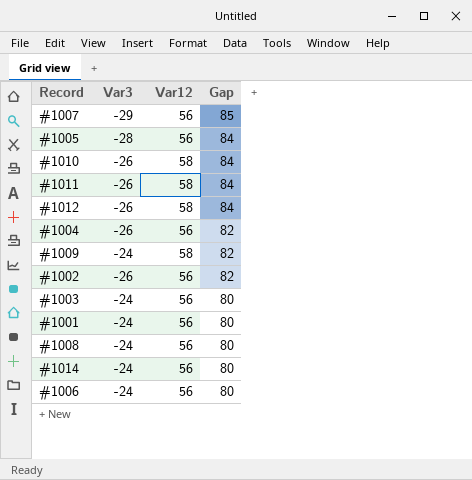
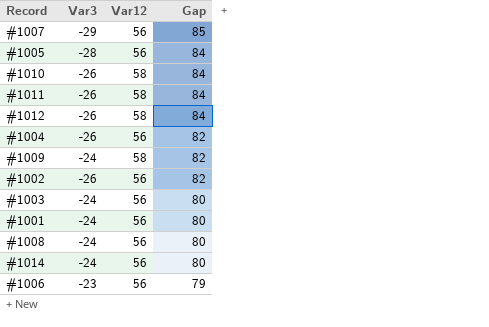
#1006 | Var3: -24 -> -23
#1006 | Gap: 80 -> 79

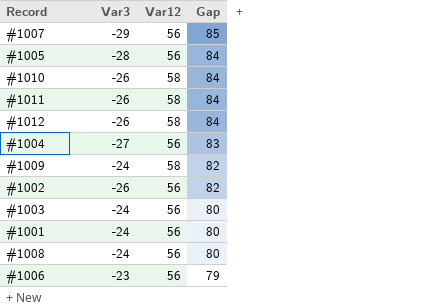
row #1014: -24 | 56 | 80 -> none
#1004 | Var3: -26 -> -27
#1004 | Gap: 82 -> 83

